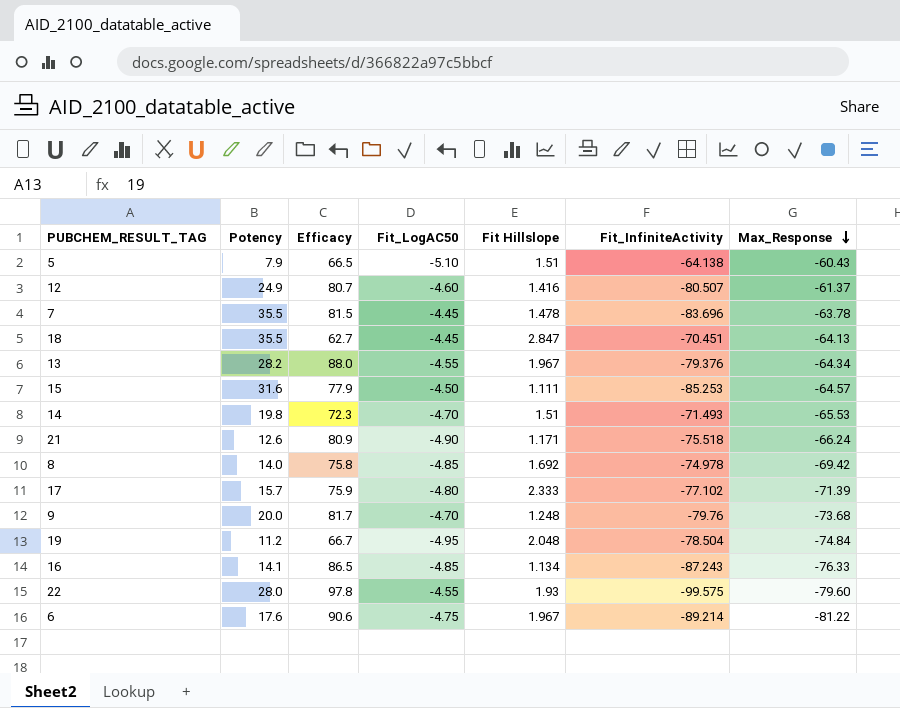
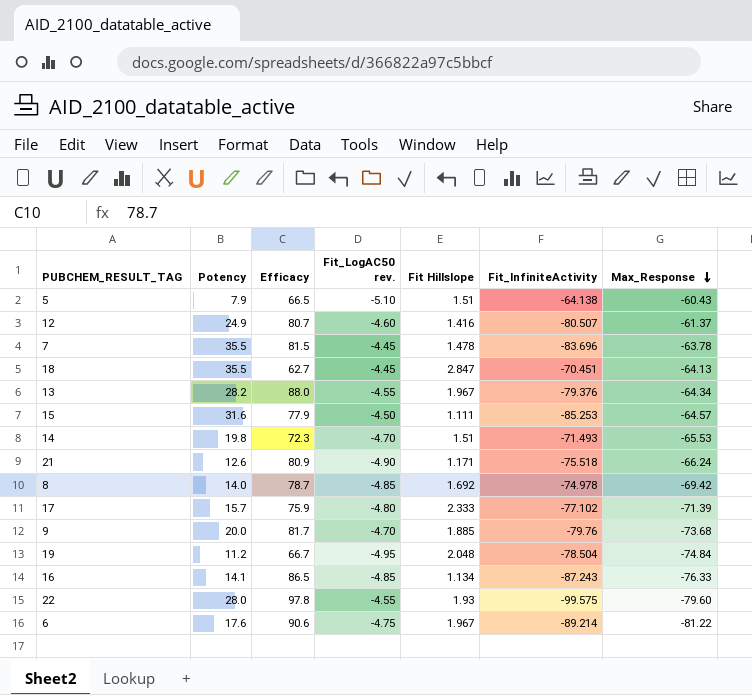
column name: Fit_LogAC50 -> Fit_LogAC50 rev.
8 | Efficacy: 75.8 -> 78.7
9 | Fit Hillslope: 1.248 -> 1.885

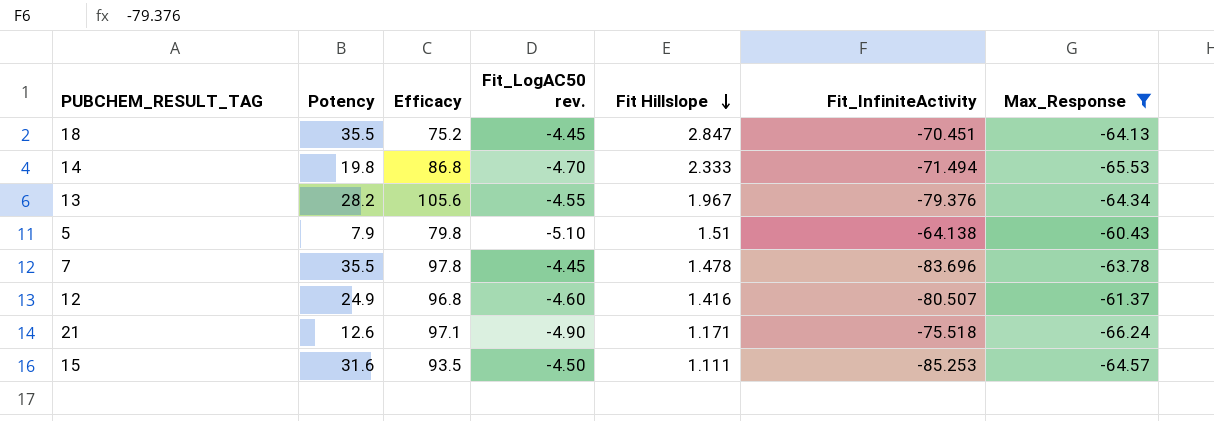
filter: none -> Max_Response >= -66.24
row order: Max_Response descending -> Fit Hillslope descending
18 | Efficacy: 62.7 -> 75.2
14 | Efficacy: 72.3 -> 86.8
14 | Fit Hillslope: 1.51 -> 2.333
14 | Fit_InfiniteActivity: -71.493 -> -71.494
13 | Efficacy: 88.0 -> 105.6
5 | Efficacy: 66.5 -> 79.8
7 | Efficacy: 81.5 -> 97.8
12 | Efficacy: 80.7 -> 96.8
21 | Efficacy: 80.9 -> 97.1
15 | Efficacy: 77.9 -> 93.5

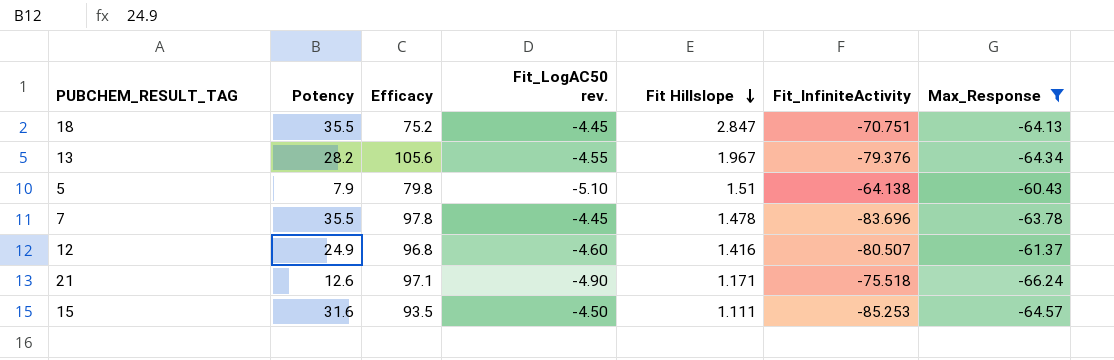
row 14: 19.8 | 86.8 | -4.70 | 2.333 | -71.494 | -65.53 -> none
18 | Fit_InfiniteActivity: -70.451 -> -70.751

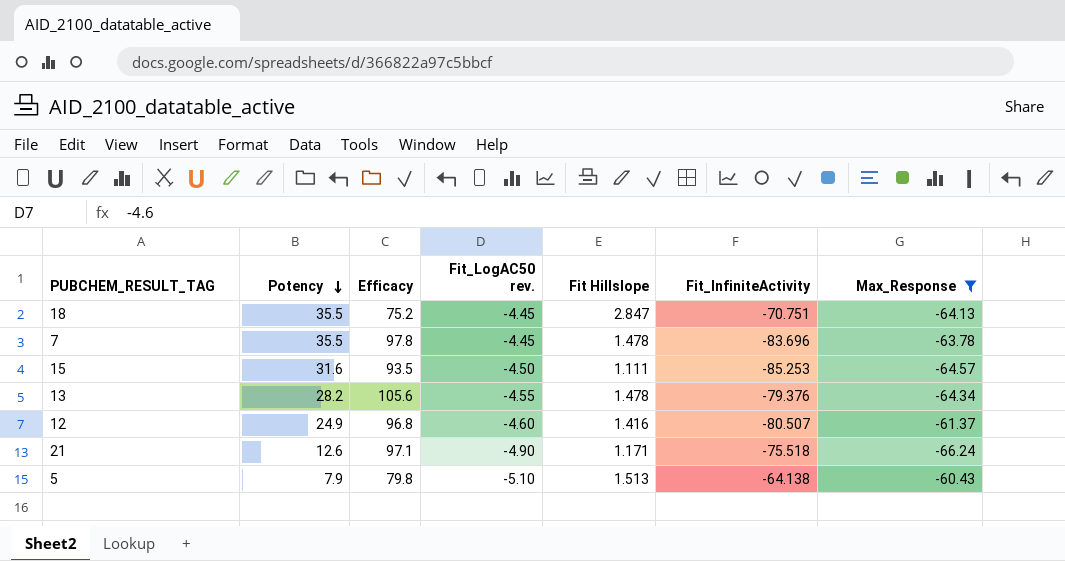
row order: Fit Hillslope descending -> Potency descending
13 | Fit Hillslope: 1.967 -> 1.478
5 | Fit Hillslope: 1.51 -> 1.513

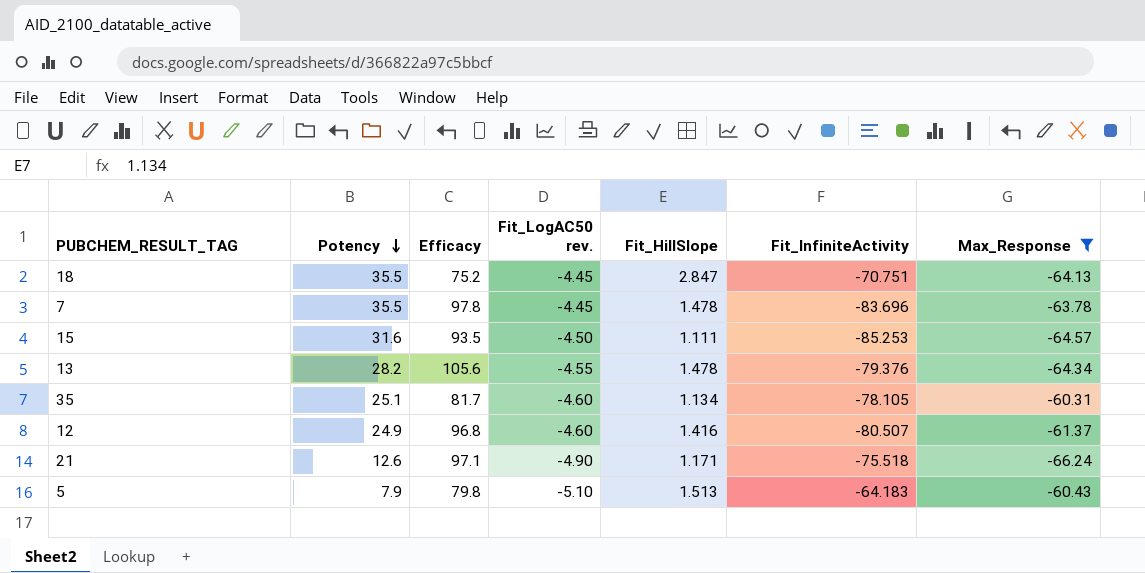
column name: Fit Hillslope -> Fit_HillSlope
row 35: none -> 25.1 | 81.7 | -4.60 | 1.134 | -78.105 | -60.31
5 | Fit_InfiniteActivity: -64.138 -> -64.183

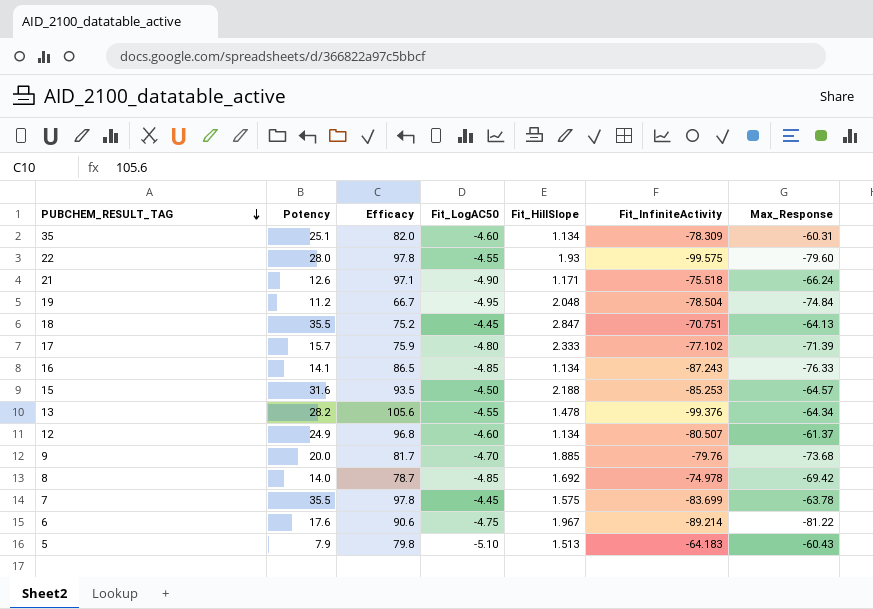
filter: Max_Response >= -66.24 -> none
row order: Potency descending -> PUBCHEM_RESULT_TAG descending
column name: Fit_LogAC50 rev. -> Fit_LogAC50
35 | Efficacy: 81.7 -> 82.0
35 | Fit_InfiniteActivity: -78.105 -> -78.309
15 | Fit_HillSlope: 1.111 -> 2.188
13 | Fit_InfiniteActivity: -79.376 -> -99.376
12 | Fit_HillSlope: 1.416 -> 1.134
7 | Fit_HillSlope: 1.478 -> 1.575
7 | Fit_InfiniteActivity: -83.696 -> -83.699

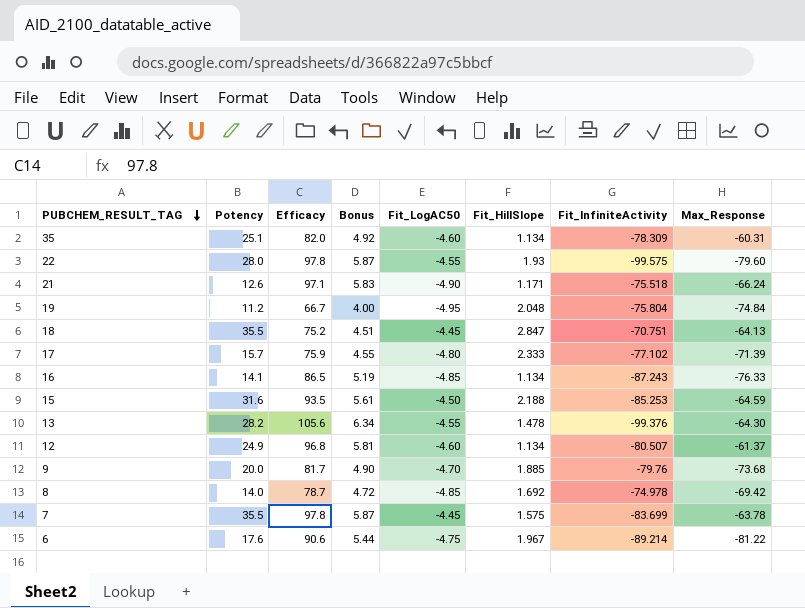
column Bonus | formula: none -> [Efficacy] * 0.06
row 5: 7.9 | 79.8 | -5.10 | 1.513 | -64.183 | -60.43 -> none
19 | Fit_InfiniteActivity: -78.504 -> -75.804
15 | Max_Response: -64.57 -> -64.59
13 | Max_Response: -64.34 -> -64.30

